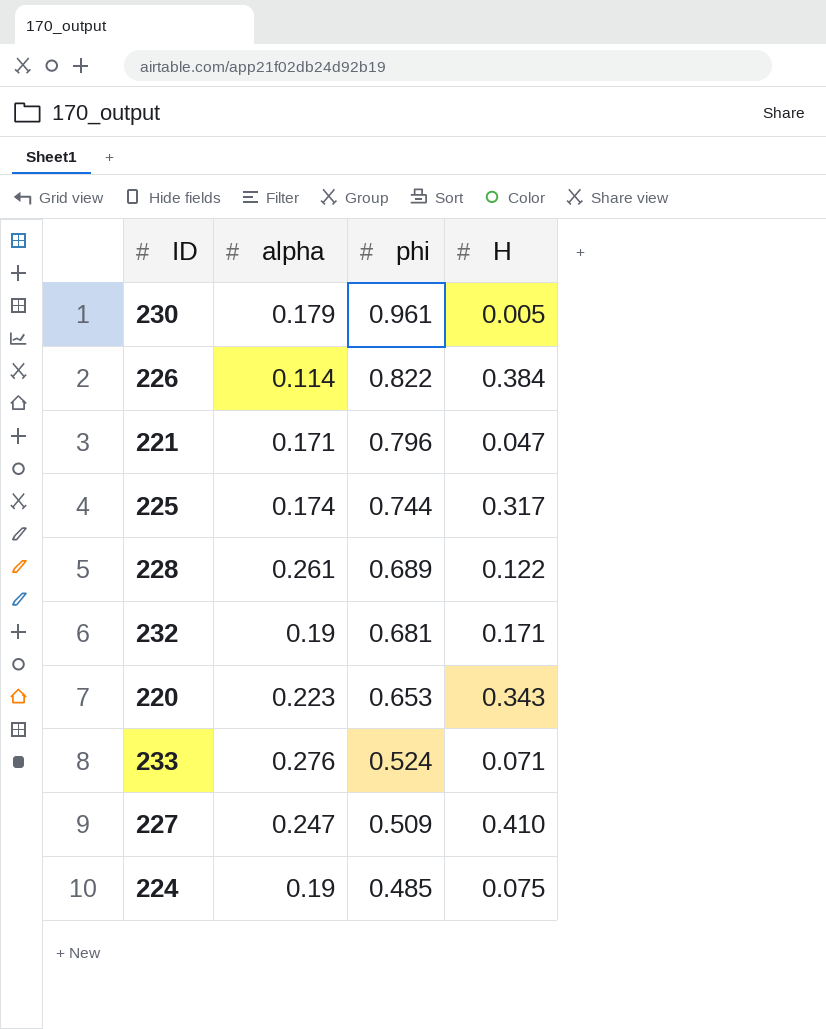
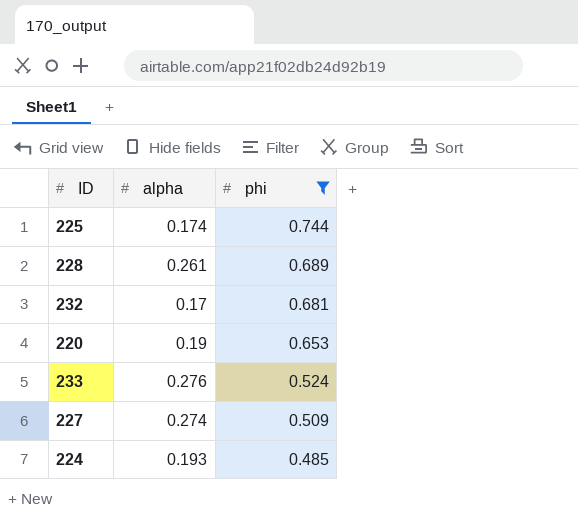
filter: none -> phi <= 0.744
column H | position: 4 -> none
232 | alpha: 0.19 -> 0.17
220 | alpha: 0.223 -> 0.19
227 | alpha: 0.247 -> 0.274
224 | alpha: 0.19 -> 0.193

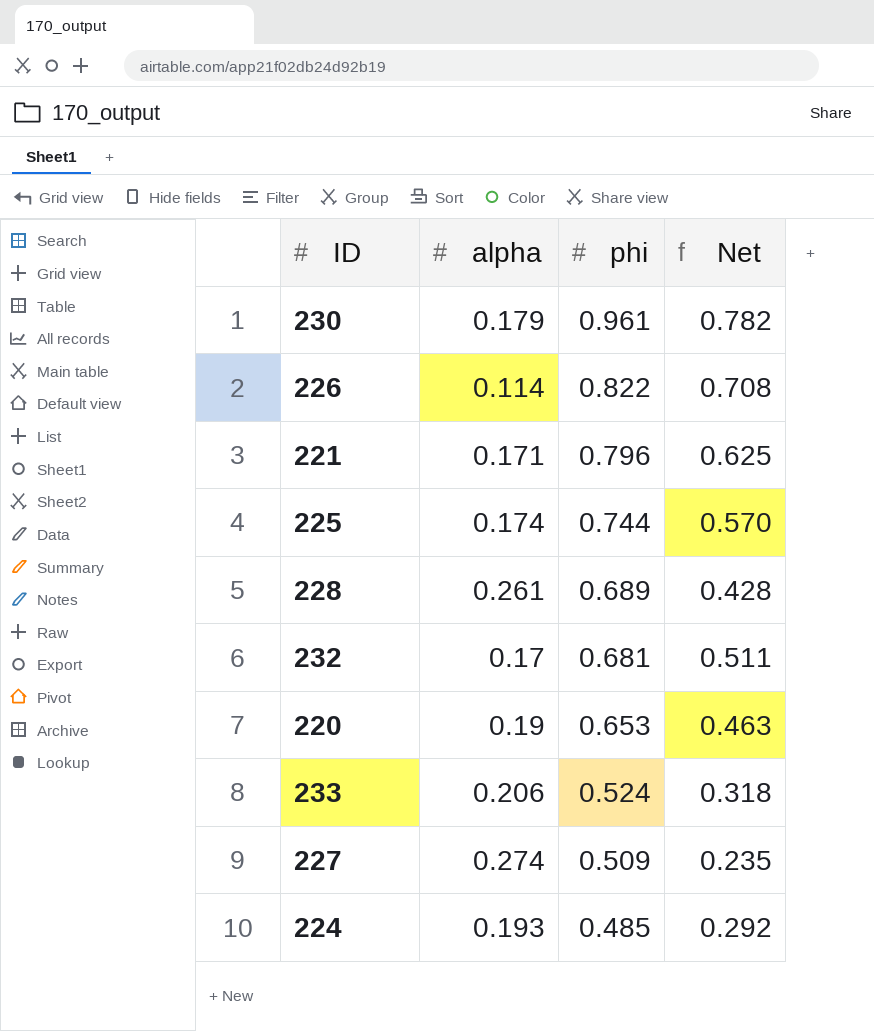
filter: phi <= 0.744 -> none
column Net | formula: none -> [phi] - [alpha]
233 | alpha: 0.276 -> 0.206

